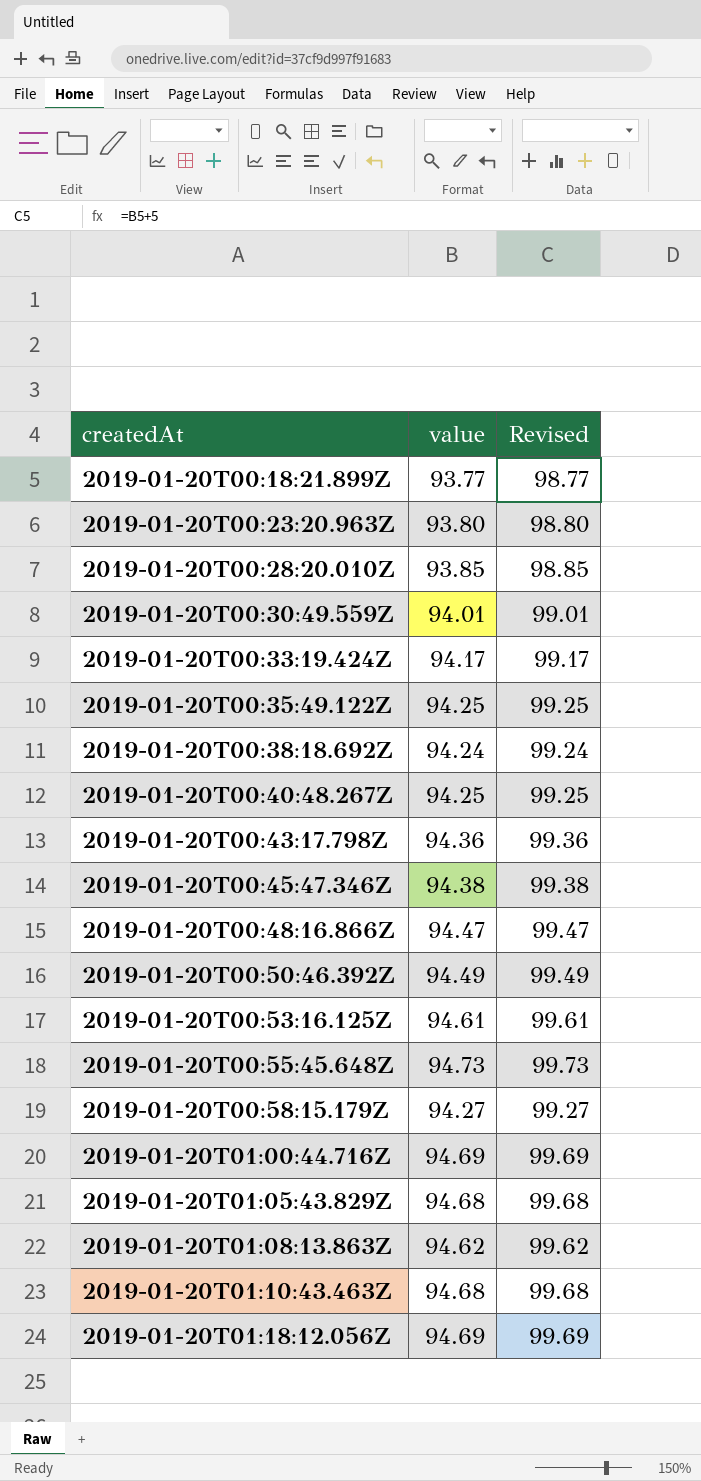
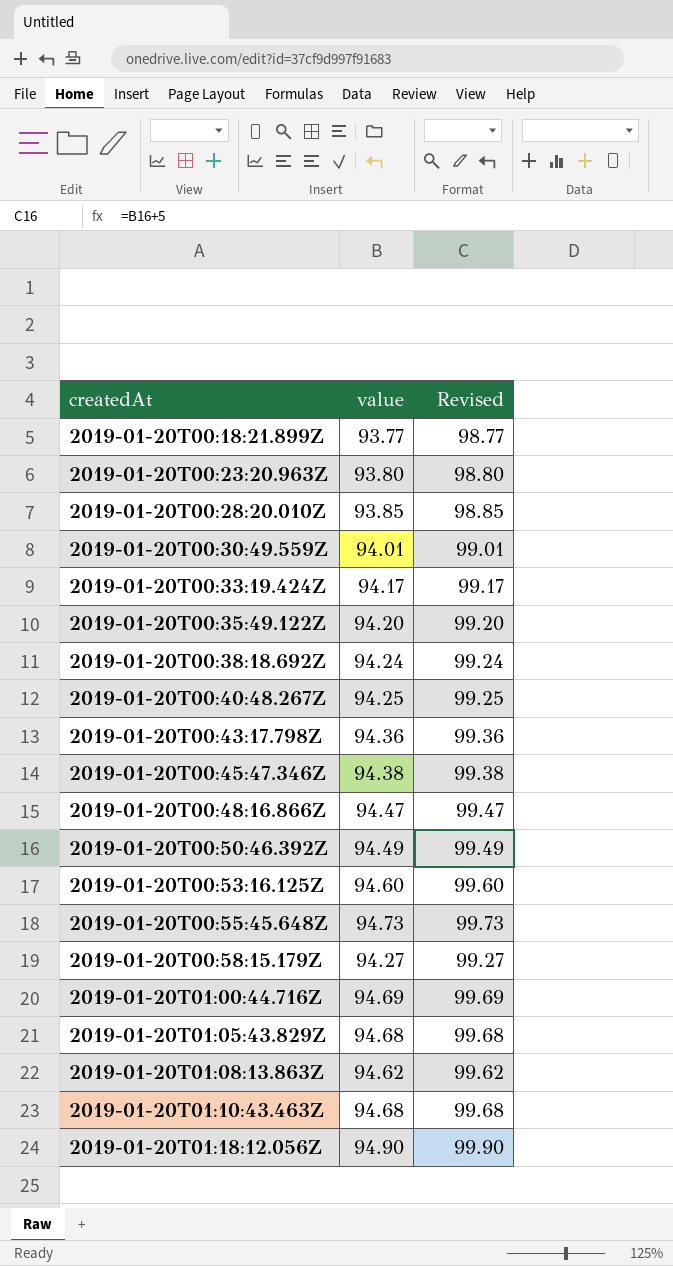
2019-01-20T00:35:49.122Z | value: 94.25 -> 94.20
2019-01-20T00:35:49.122Z | Revised: 99.25 -> 99.20
2019-01-20T00:53:16.125Z | value: 94.61 -> 94.60
2019-01-20T00:53:16.125Z | Revised: 99.61 -> 99.60
2019-01-20T01:18:12.056Z | value: 94.69 -> 94.90
2019-01-20T01:18:12.056Z | Revised: 99.69 -> 99.90

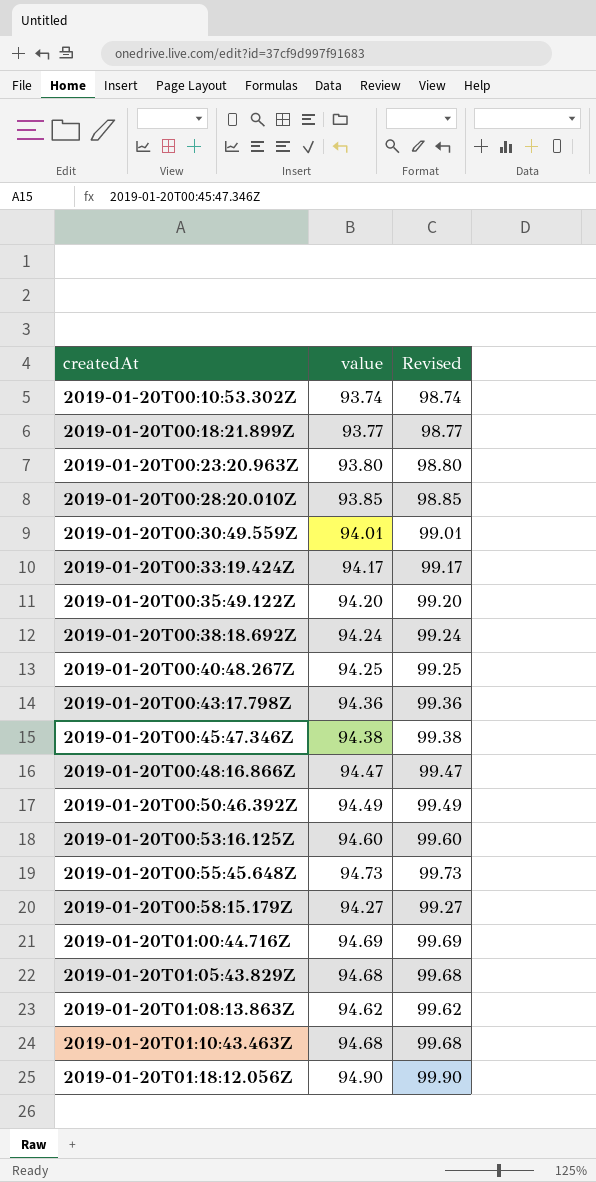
row 2019-01-20T00:10:53.302Z: none -> 93.74 | 98.74

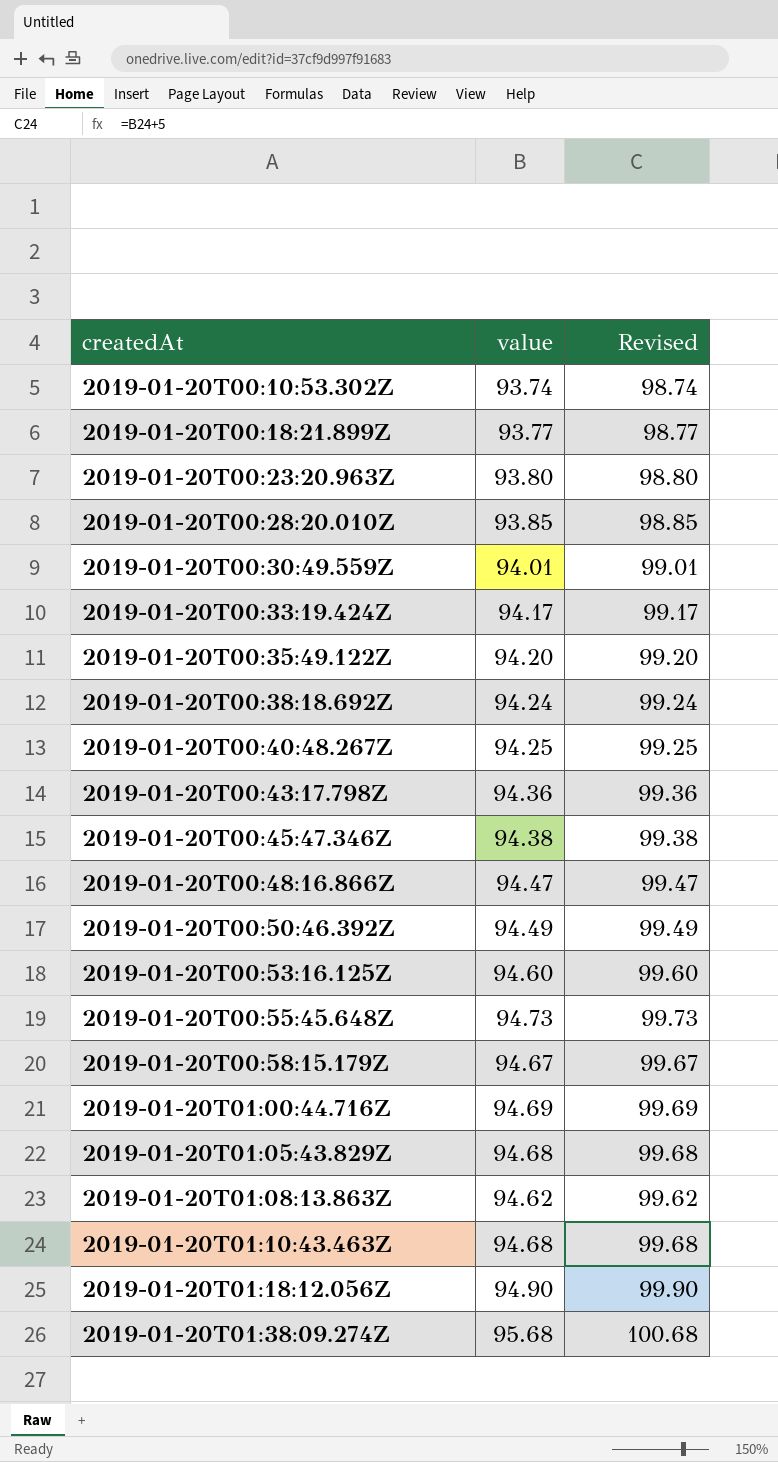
2019-01-20T00:58:15.179Z | value: 94.27 -> 94.67
2019-01-20T00:58:15.179Z | Revised: 99.27 -> 99.67
row 2019-01-20T01:38:09.274Z: none -> 95.68 | 100.68

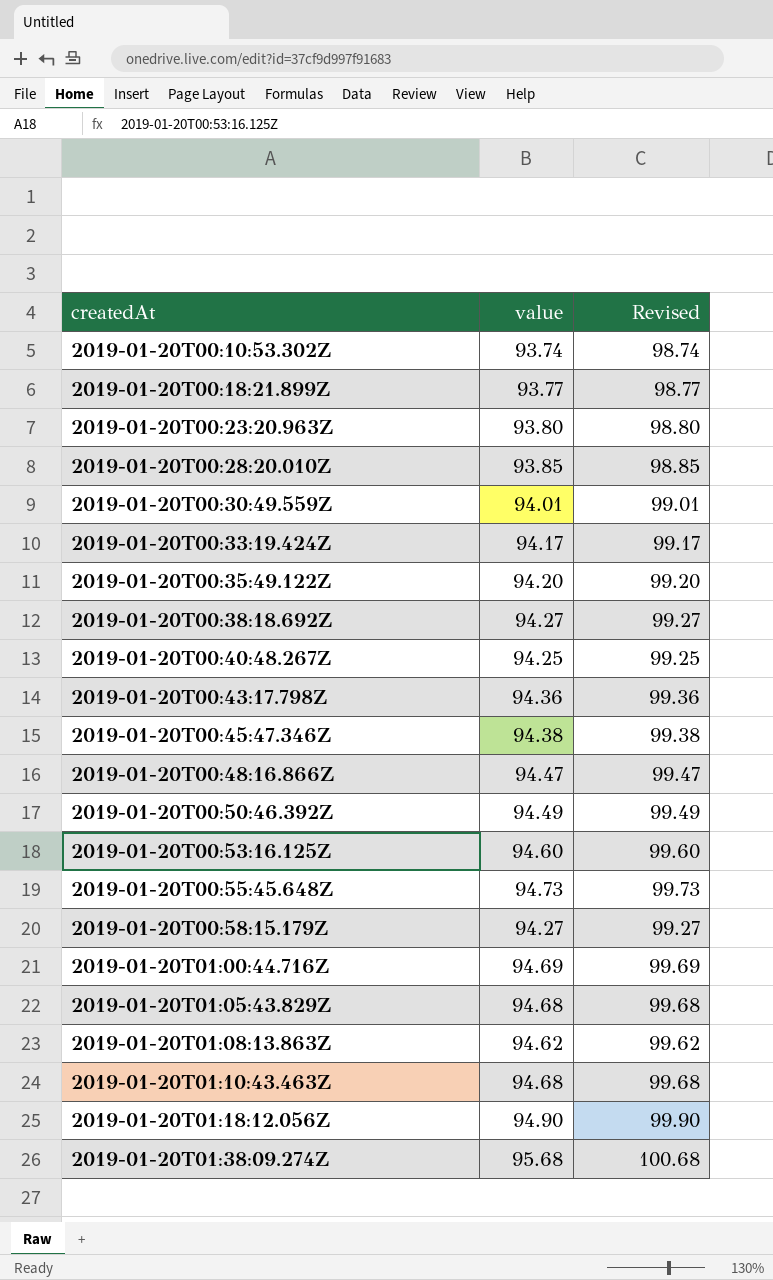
2019-01-20T00:38:18.692Z | value: 94.24 -> 94.27
2019-01-20T00:38:18.692Z | Revised: 99.24 -> 99.27
2019-01-20T00:58:15.179Z | value: 94.67 -> 94.27
2019-01-20T00:58:15.179Z | Revised: 99.67 -> 99.27

